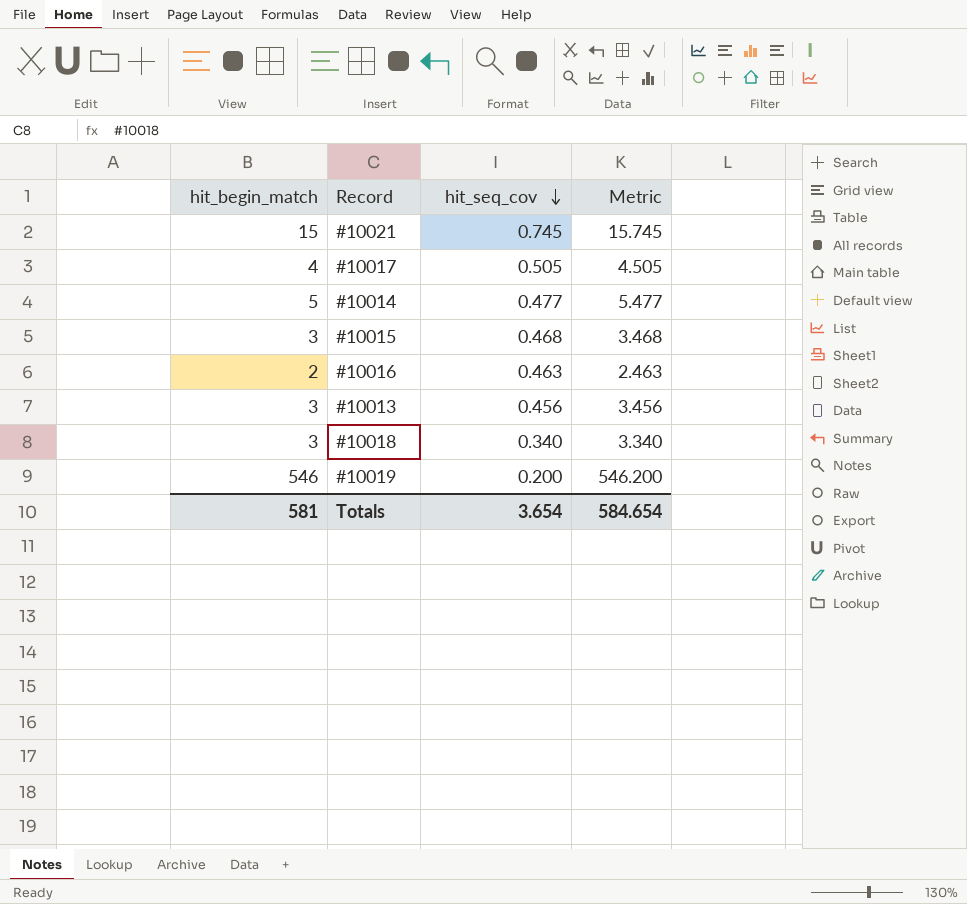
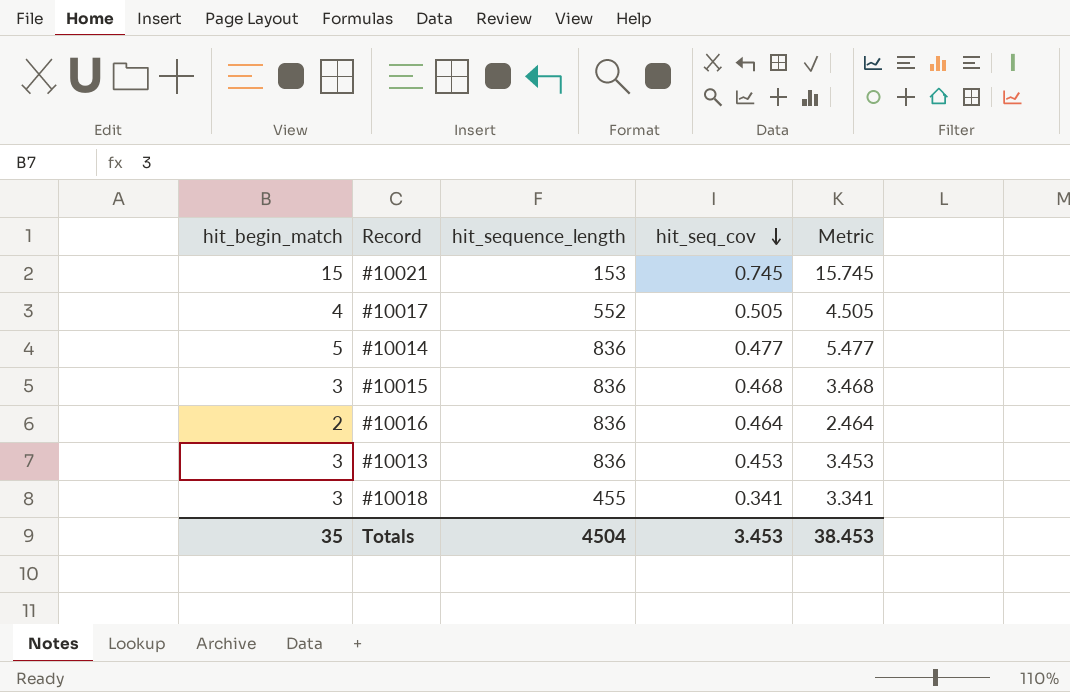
column hit_sequence_length | position: none -> 3
row #10019: 546 | 0.200 | 546.200 -> none
#10016 | hit_seq_cov: 0.463 -> 0.464
#10016 | Metric: 2.463 -> 2.464
#10013 | hit_seq_cov: 0.456 -> 0.453
#10013 | Metric: 3.456 -> 3.453
#10018 | hit_seq_cov: 0.340 -> 0.341
#10018 | Metric: 3.340 -> 3.341
Totals | hit_begin_match: 581 -> 35
Totals | hit_seq_cov: 3.654 -> 3.453
Totals | Metric: 584.654 -> 38.453

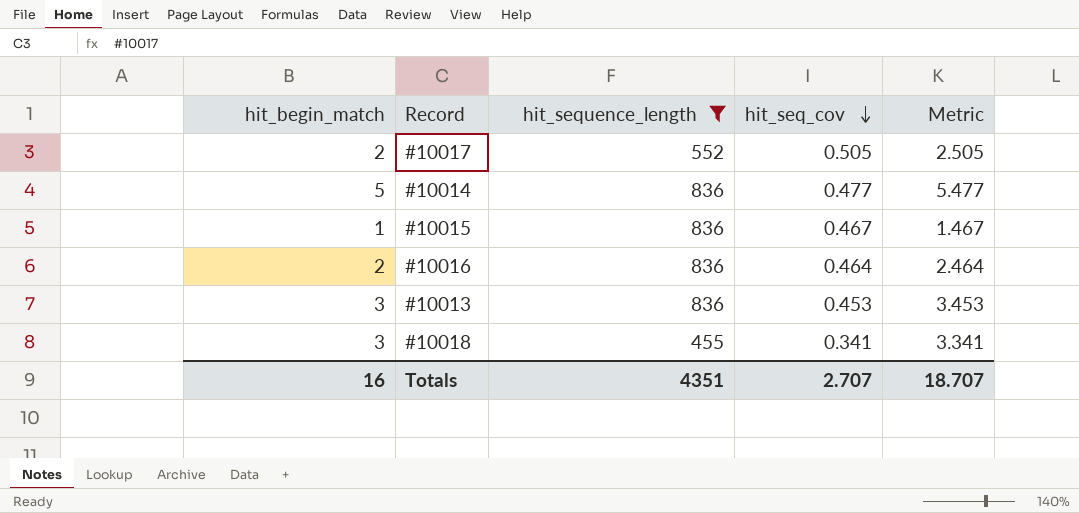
filter: none -> hit_sequence_length != 153
#10017 | hit_begin_match: 4 -> 2
#10017 | Metric: 4.505 -> 2.505
#10015 | hit_begin_match: 3 -> 1
#10015 | hit_seq_cov: 0.468 -> 0.467
#10015 | Metric: 3.468 -> 1.467
Totals | hit_begin_match: 35 -> 16
Totals | hit_sequence_length: 4504 -> 4351
Totals | hit_seq_cov: 3.453 -> 2.707
Totals | Metric: 38.453 -> 18.707

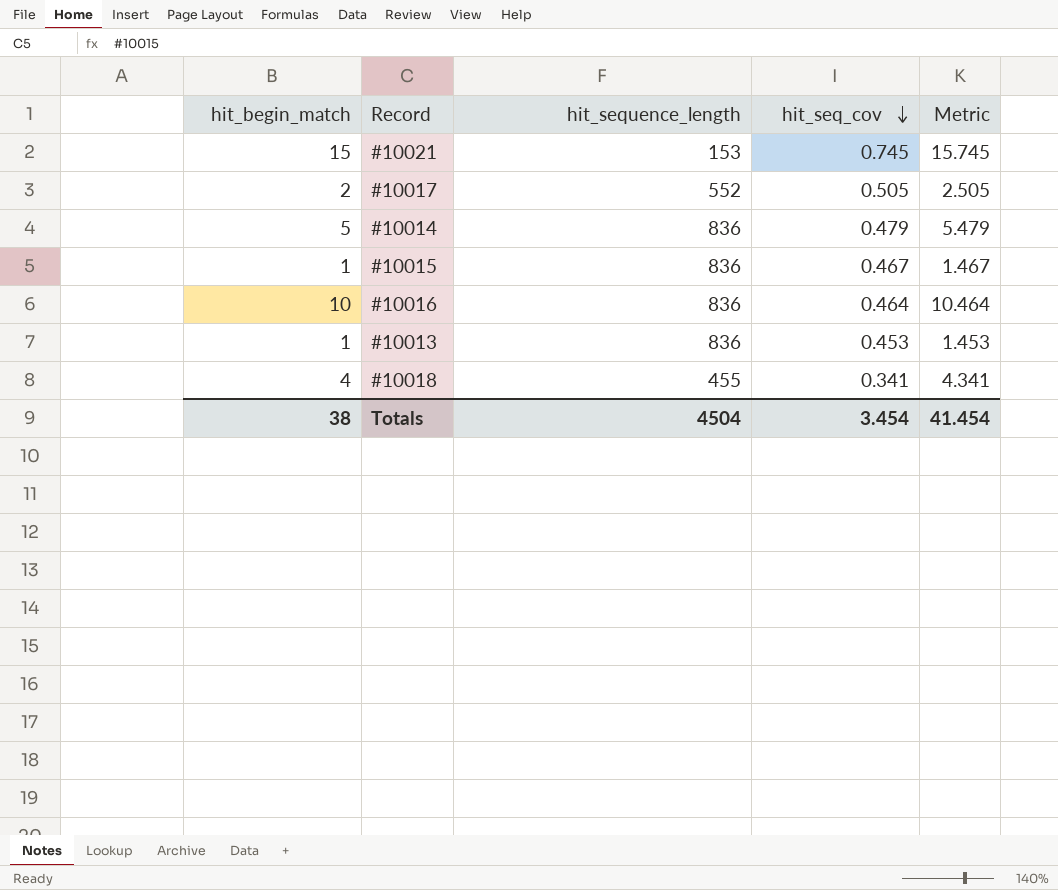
filter: hit_sequence_length != 153 -> none
#10014 | hit_seq_cov: 0.477 -> 0.479
#10014 | Metric: 5.477 -> 5.479
#10016 | hit_begin_match: 2 -> 10
#10016 | Metric: 2.464 -> 10.464
#10013 | hit_begin_match: 3 -> 1
#10013 | Metric: 3.453 -> 1.453
#10018 | hit_begin_match: 3 -> 4
#10018 | Metric: 3.341 -> 4.341
Totals | hit_begin_match: 16 -> 38
Totals | hit_sequence_length: 4351 -> 4504
Totals | hit_seq_cov: 2.707 -> 3.454
Totals | Metric: 18.707 -> 41.454

